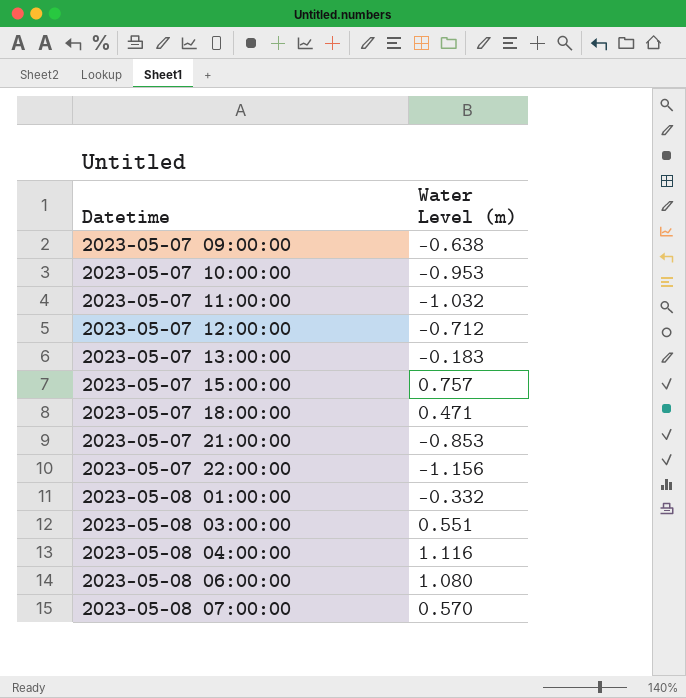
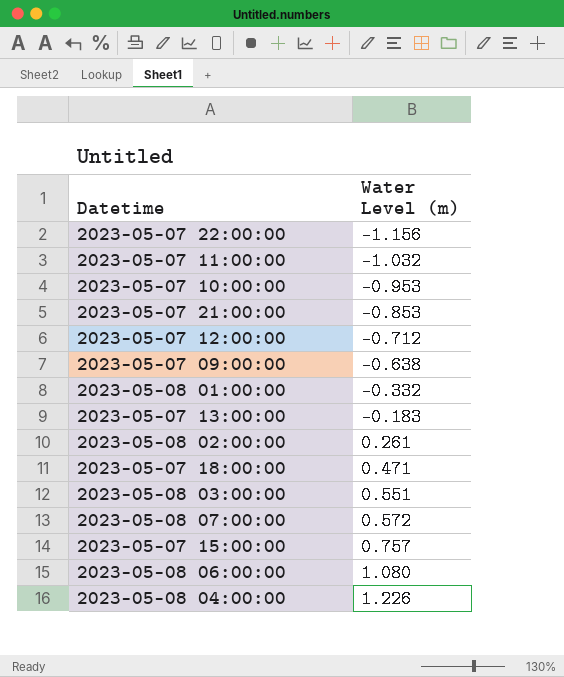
row order: Datetime ascending -> Water Level (m) ascending
row 2023-05-08 02:00:00: none -> 0.261
2023-05-08 07:00:00 | Water Level (m): 0.570 -> 0.572
2023-05-08 04:00:00 | Water Level (m): 1.116 -> 1.226

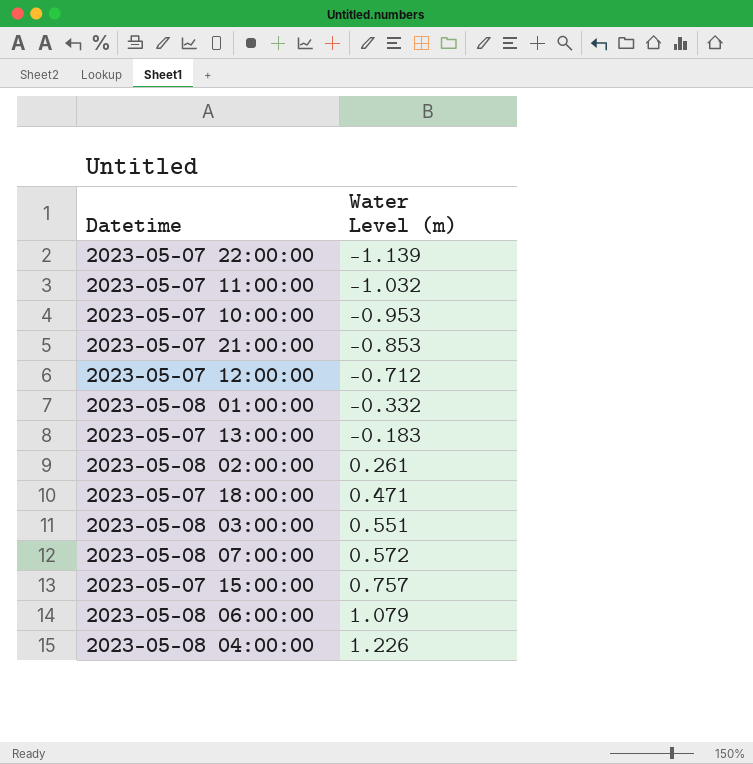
row 2023-05-07 09:00:00: -0.638 -> none
2023-05-07 22:00:00 | Water Level (m): -1.156 -> -1.139
2023-05-08 06:00:00 | Water Level (m): 1.080 -> 1.079

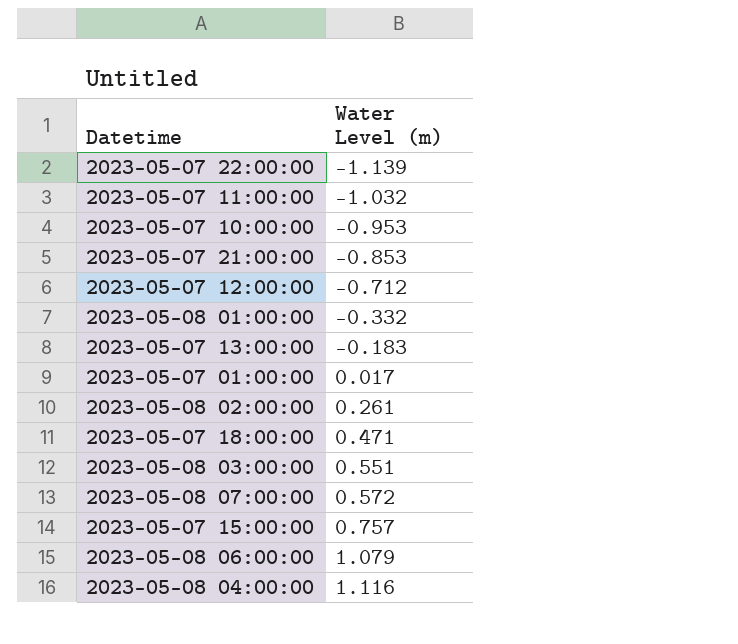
row 2023-05-07 01:00:00: none -> 0.017
2023-05-08 04:00:00 | Water Level (m): 1.226 -> 1.116

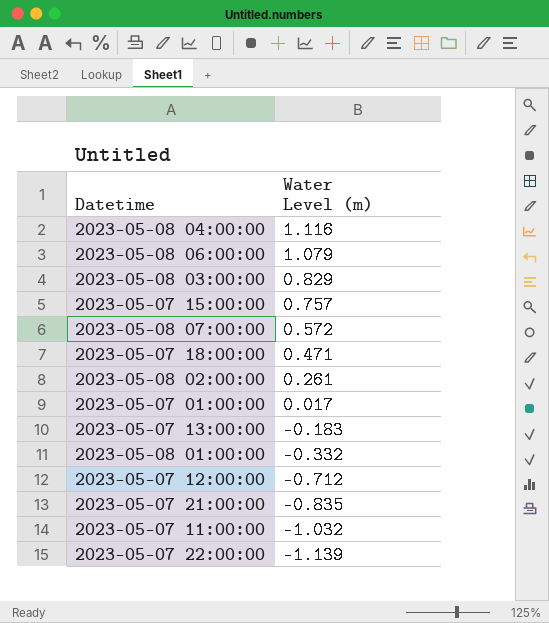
row order: Water Level (m) ascending -> Water Level (m) descending
row 2023-05-07 10:00:00: -0.953 -> none
2023-05-08 03:00:00 | Water Level (m): 0.551 -> 0.829
2023-05-07 21:00:00 | Water Level (m): -0.853 -> -0.835

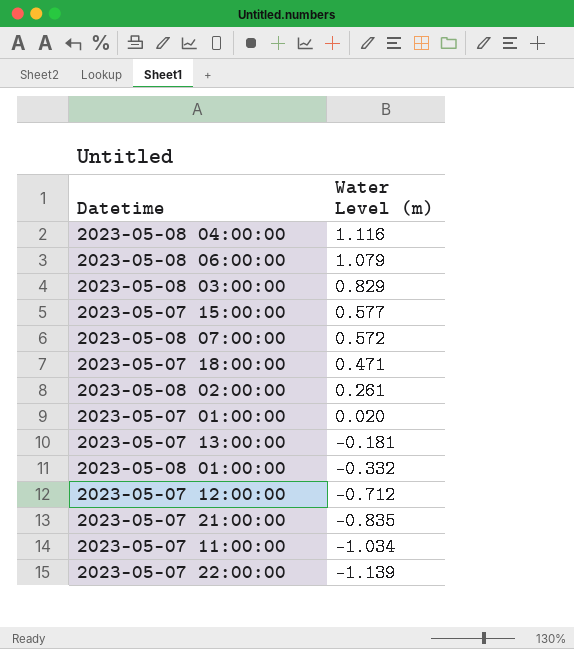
2023-05-07 15:00:00 | Water Level (m): 0.757 -> 0.577
2023-05-07 01:00:00 | Water Level (m): 0.017 -> 0.020
2023-05-07 13:00:00 | Water Level (m): -0.183 -> -0.181
2023-05-07 11:00:00 | Water Level (m): -1.032 -> -1.034

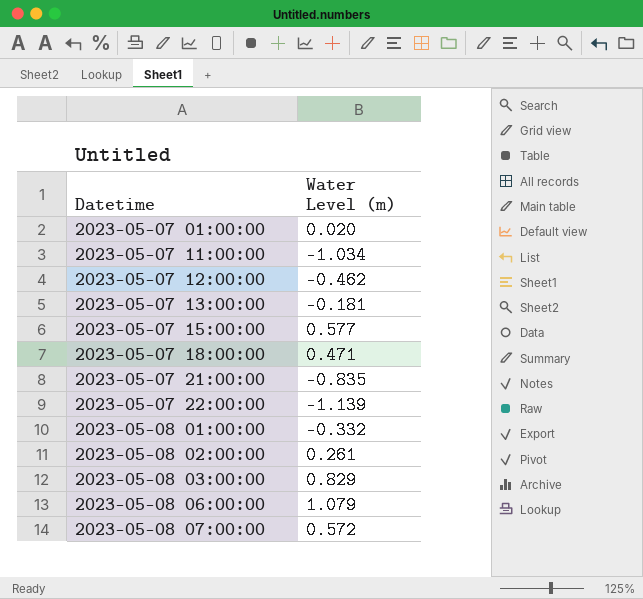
row order: Water Level (m) descending -> Datetime ascending
row 2023-05-08 04:00:00: 1.116 -> none
2023-05-07 12:00:00 | Water Level (m): -0.712 -> -0.462

